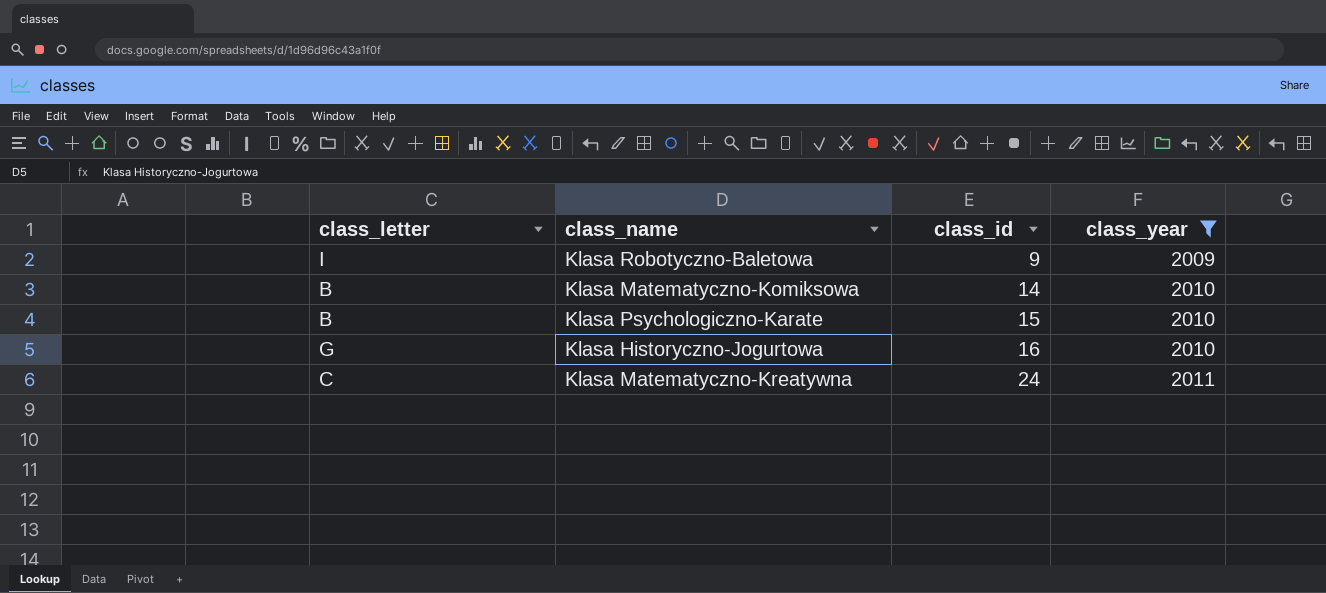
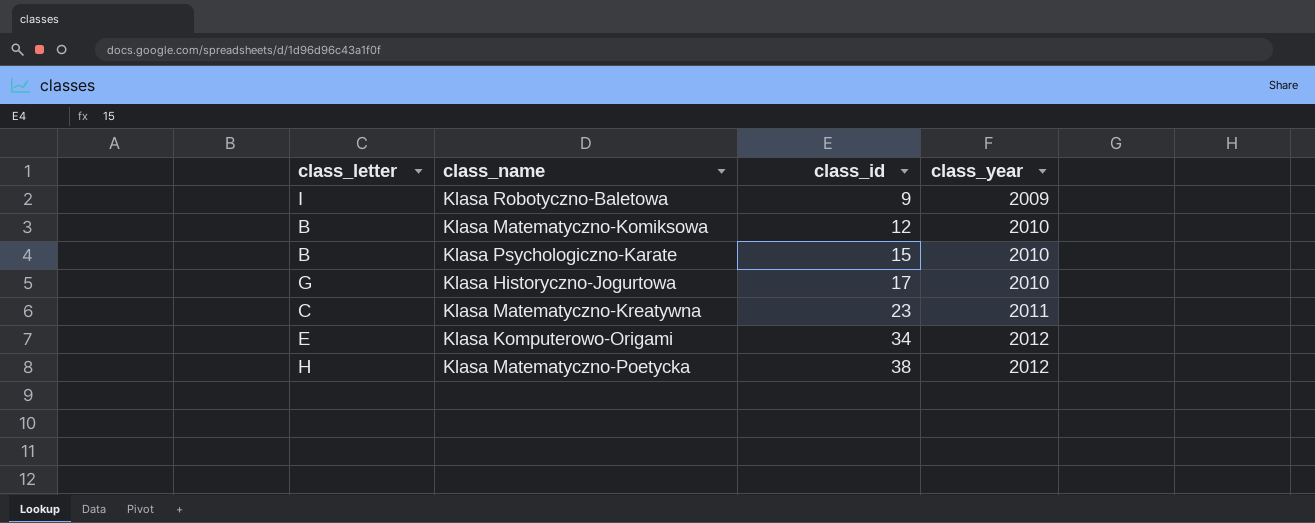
filter: class_year != 2012 -> none
Klasa Matematyczno-Komiksowa | class_id: 14 -> 12
Klasa Historyczno-Jogurtowa | class_id: 16 -> 17
Klasa Matematyczno-Kreatywna | class_id: 24 -> 23

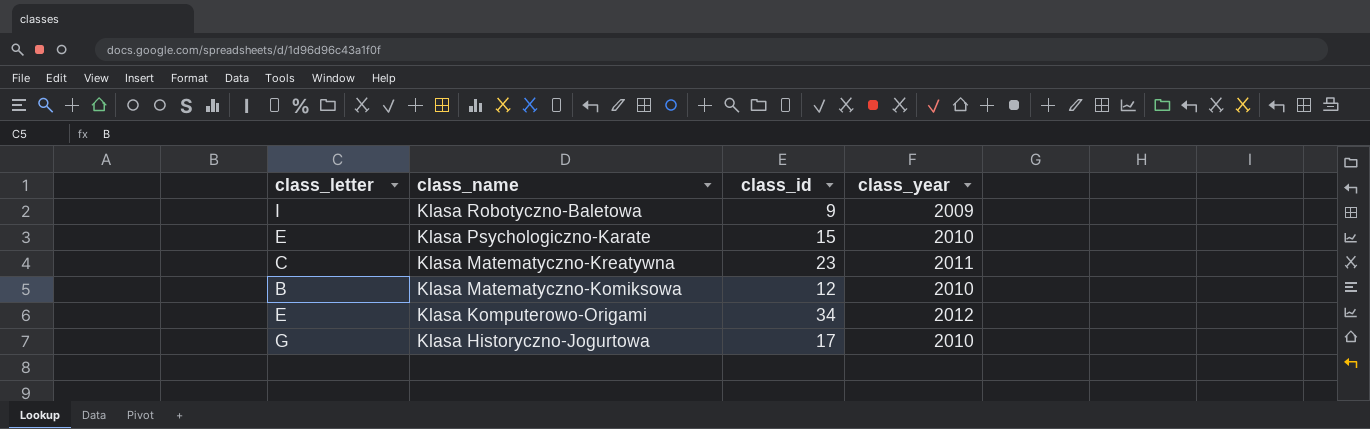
row order: class_id ascending -> class_name descending
row Klasa Matematyczno-Poetycka: H | 38 | 2012 -> none
Klasa Psychologiczno-Karate | class_letter: B -> E

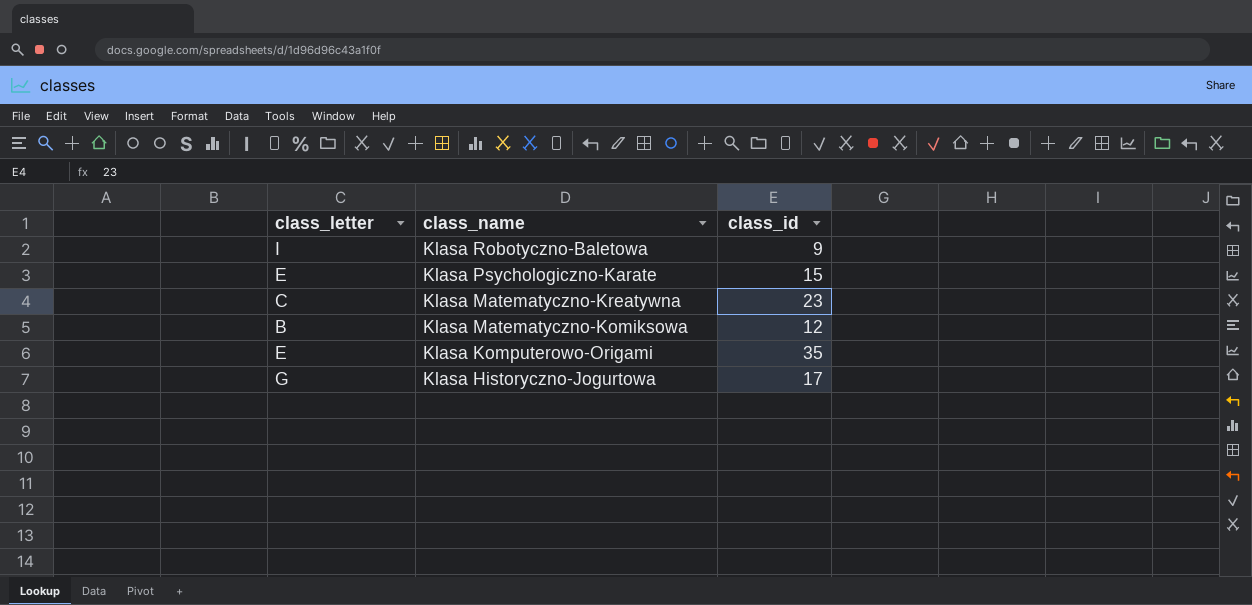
column class_year | position: 4 -> none
Klasa Komputerowo-Origami | class_id: 34 -> 35

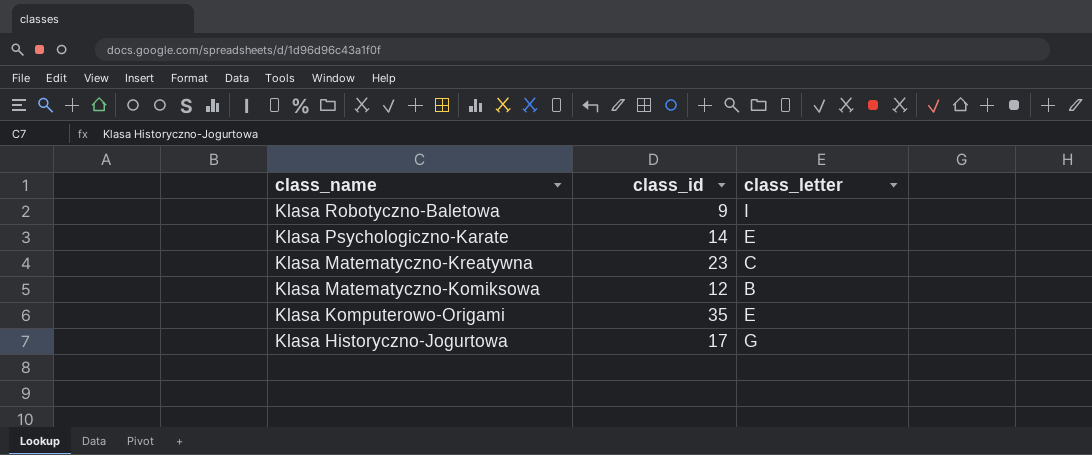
column class_letter | position: 1 -> 3
Klasa Psychologiczno-Karate | class_id: 15 -> 14

